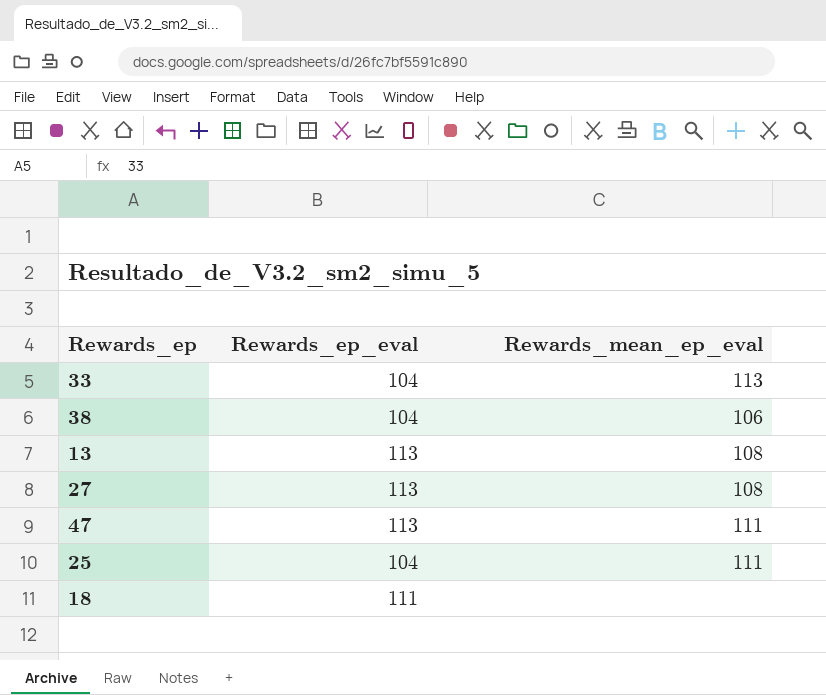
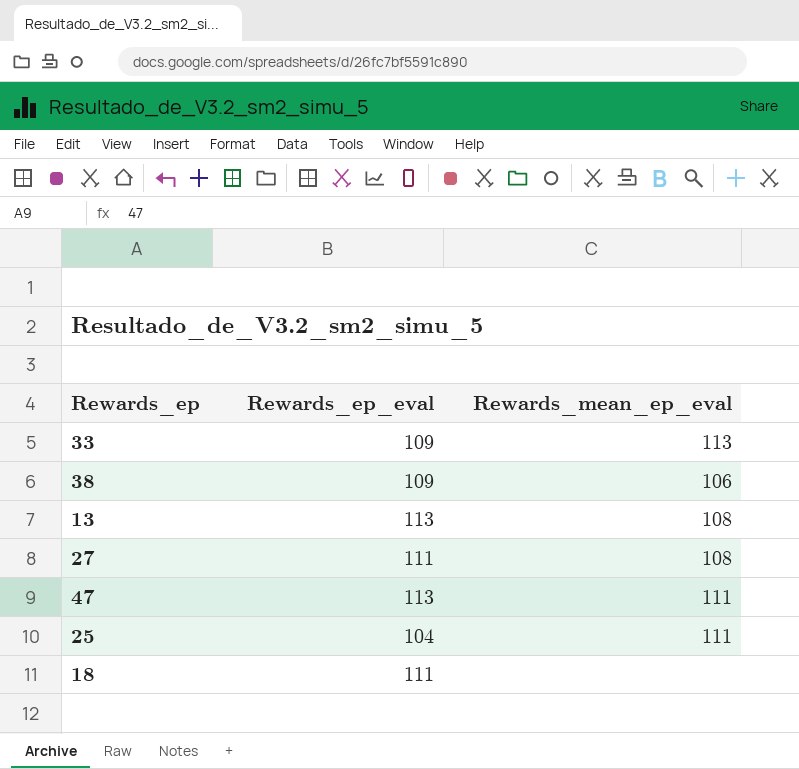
33 | Rewards_ep_eval: 104 -> 109
38 | Rewards_ep_eval: 104 -> 109
27 | Rewards_ep_eval: 113 -> 111

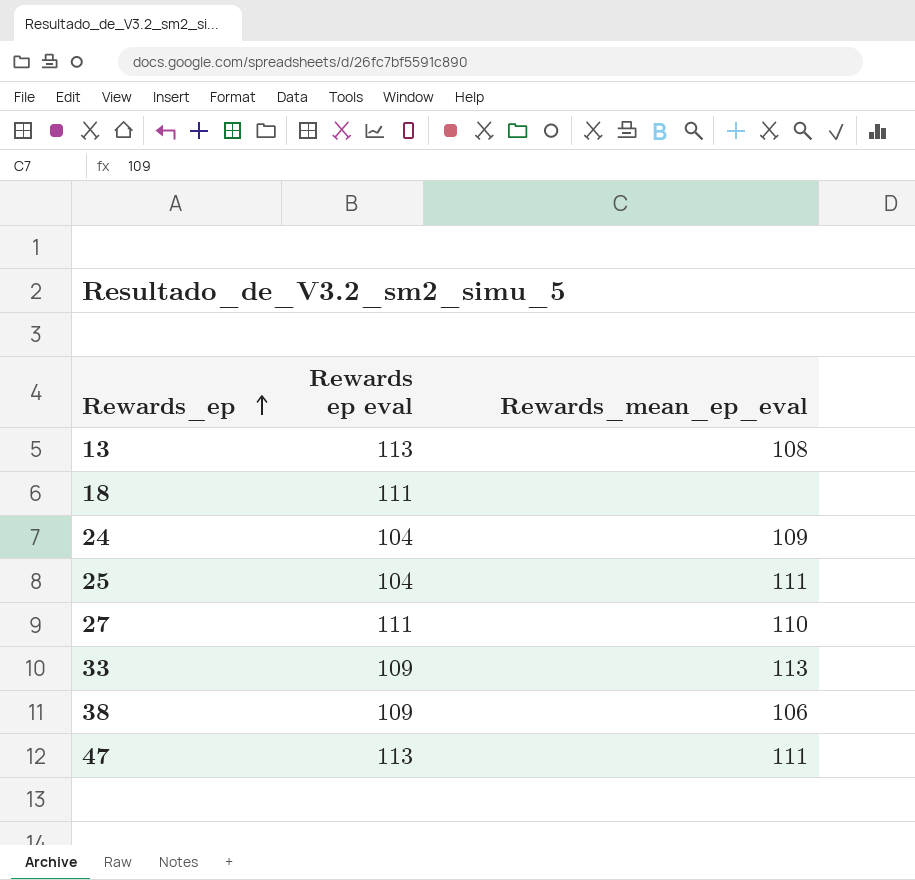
row order: none -> Rewards_ep ascending
column name: Rewards_ep_eval -> Rewards ep eval
row 24: none -> 104 | 109
27 | Rewards_mean_ep_eval: 108 -> 110

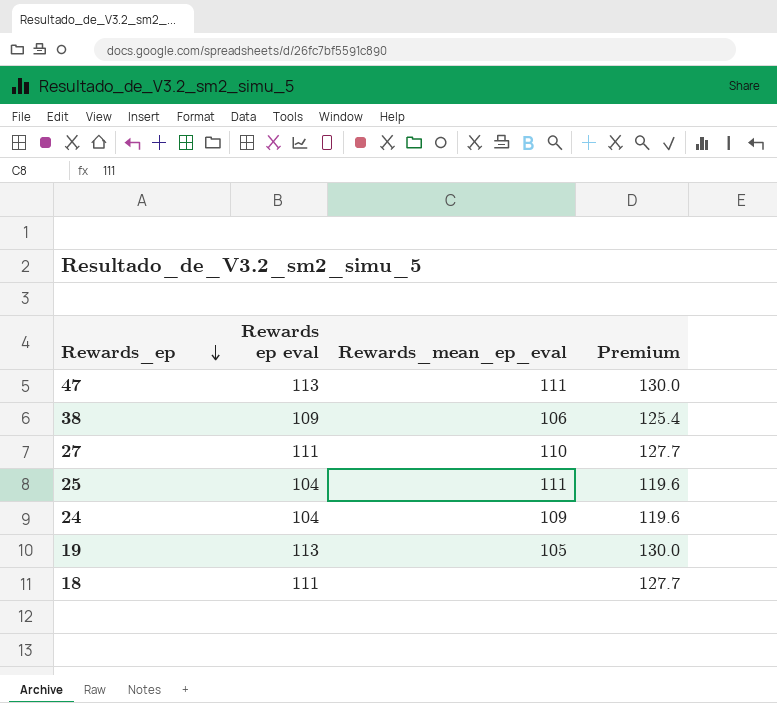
row order: Rewards_ep ascending -> Rewards_ep descending
column Premium | formula: none -> [Rewards ep eval] * 1.15
row 13: 113 | 108 -> none
row 33: 109 | 113 -> none
row 19: none -> 113 | 105 | 130.0

